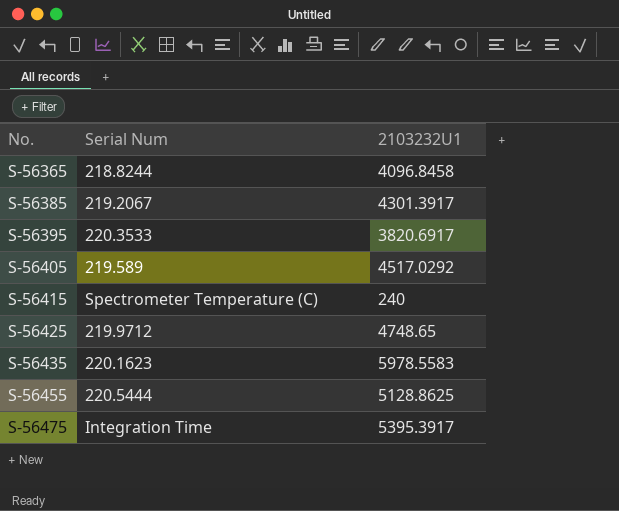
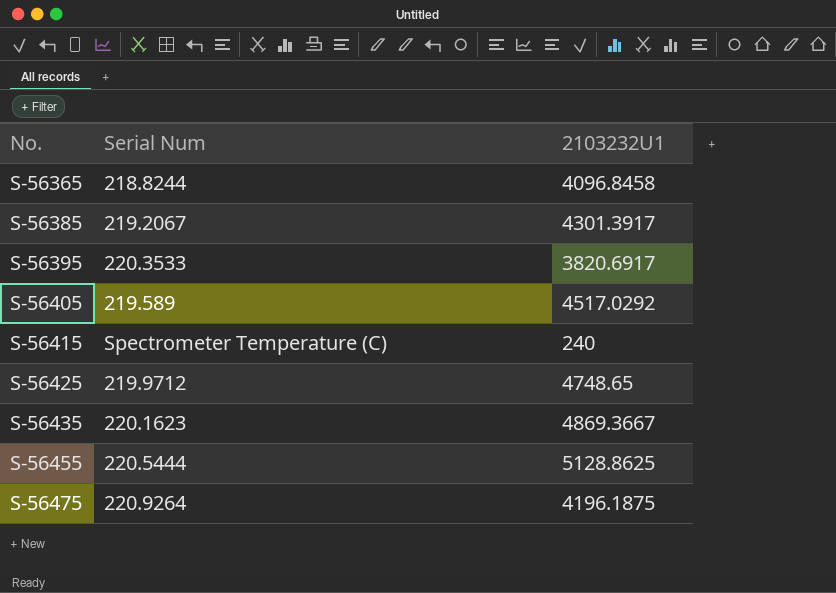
S-56435 | 2103232U1: 5978.5583 -> 4869.3667
S-56475 | Serial Num: Integration Time -> 220.9264
S-56475 | 2103232U1: 5395.3917 -> 4196.1875

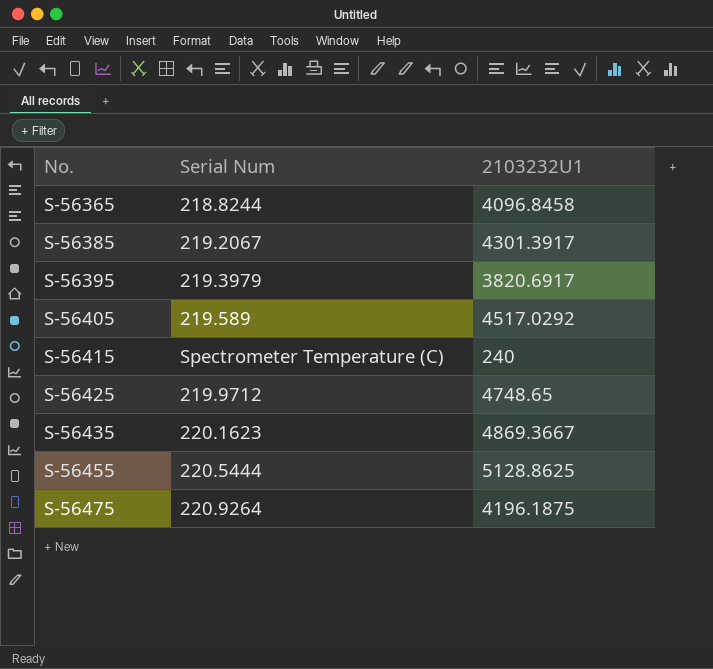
S-56395 | Serial Num: 220.3533 -> 219.3979

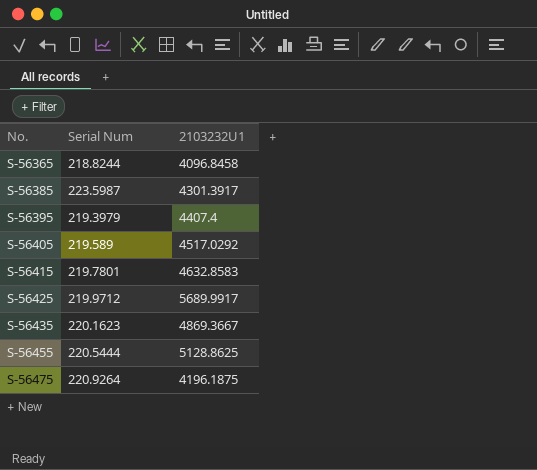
S-56385 | Serial Num: 219.2067 -> 223.5987
S-56395 | 2103232U1: 3820.6917 -> 4407.4
S-56415 | Serial Num: Spectrometer Temperature (C) -> 219.7801
S-56415 | 2103232U1: 240 -> 4632.8583
S-56425 | 2103232U1: 4748.65 -> 5689.9917

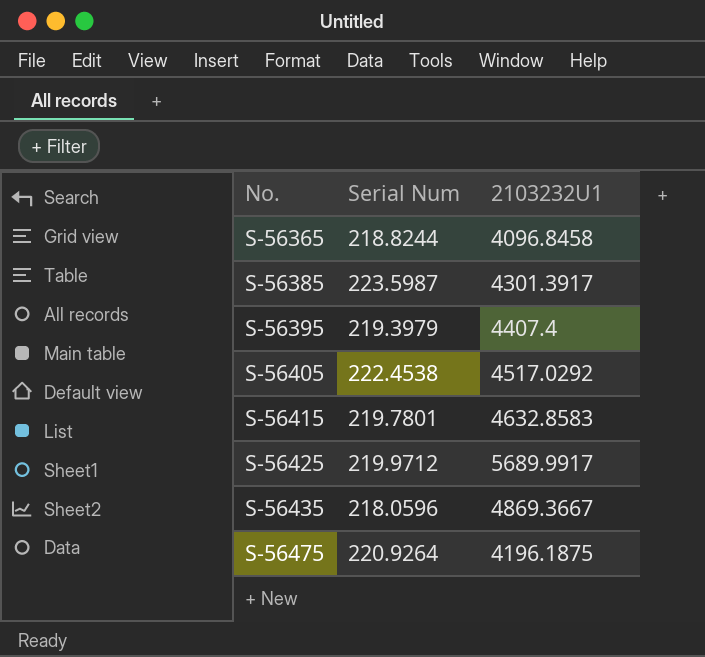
row S-56455: 220.5444 | 5128.8625 -> none
S-56405 | Serial Num: 219.589 -> 222.4538
S-56435 | Serial Num: 220.1623 -> 218.0596

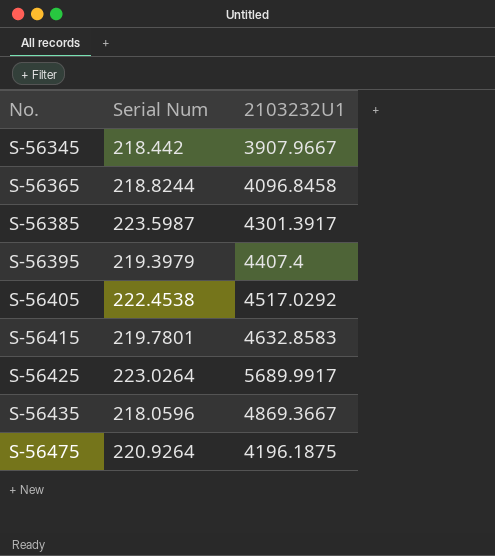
row S-56345: none -> 218.442 | 3907.9667
S-56425 | Serial Num: 219.9712 -> 223.0264

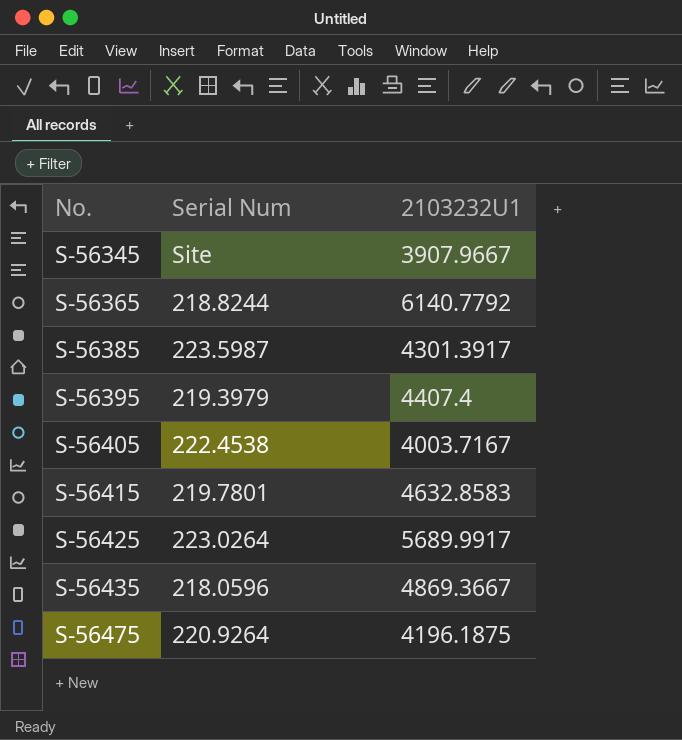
S-56345 | Serial Num: 218.442 -> Site
S-56365 | 2103232U1: 4096.8458 -> 6140.7792
S-56405 | 2103232U1: 4517.0292 -> 4003.7167

